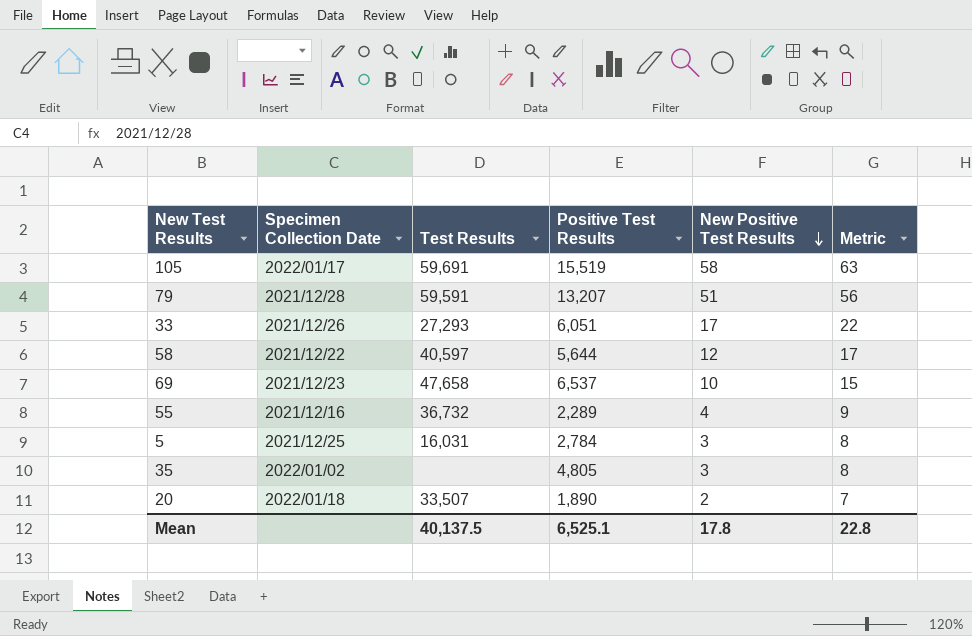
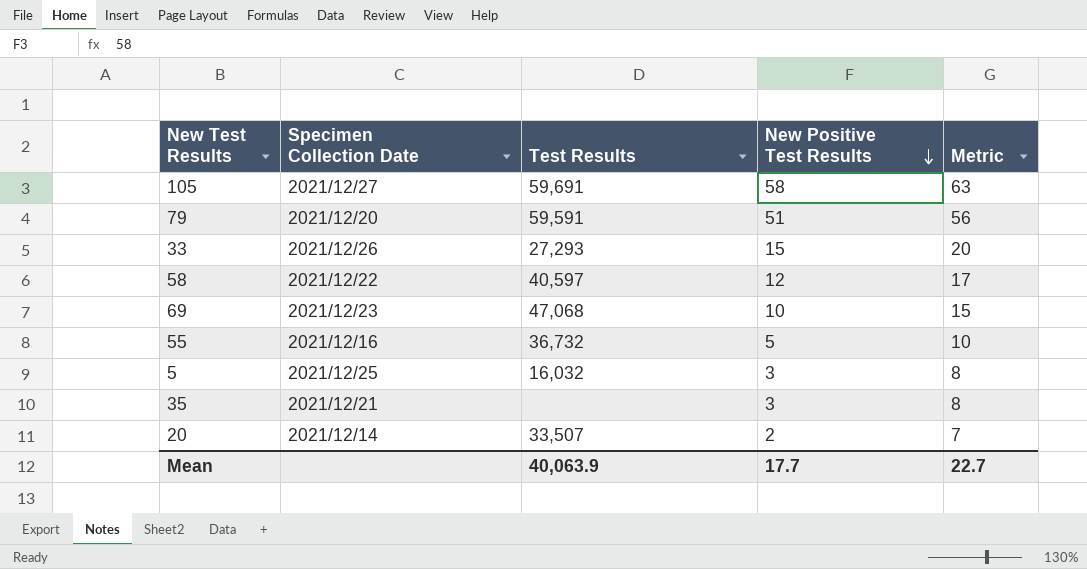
column Positive Test Results | position: 4 -> none
105 | Specimen Collection Date: 2022/01/17 -> 2021/12/27
79 | Specimen Collection Date: 2021/12/28 -> 2021/12/20
33 | New Positive Test Results: 17 -> 15
33 | Metric: 22 -> 20
69 | Test Results: 47,658 -> 47,068
55 | New Positive Test Results: 4 -> 5
55 | Metric: 9 -> 10
5 | Test Results: 16,031 -> 16,032
35 | Specimen Collection Date: 2022/01/02 -> 2021/12/21
20 | Specimen Collection Date: 2022/01/18 -> 2021/12/14
Mean | Test Results: 40,137.5 -> 40,063.9
Mean | New Positive Test Results: 17.8 -> 17.7
Mean | Metric: 22.8 -> 22.7

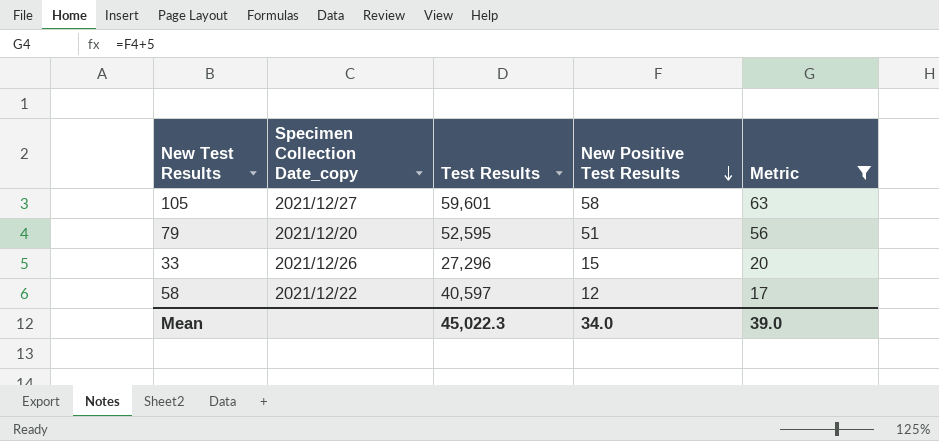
filter: none -> Metric >= 17
column name: Specimen Collection Date -> Specimen Collection Date_copy
105 | Test Results: 59,691 -> 59,601
79 | Test Results: 59,591 -> 52,595
33 | Test Results: 27,293 -> 27,296
Mean | Test Results: 40,063.9 -> 45,022.3
Mean | New Positive Test Results: 17.7 -> 34.0
Mean | Metric: 22.7 -> 39.0

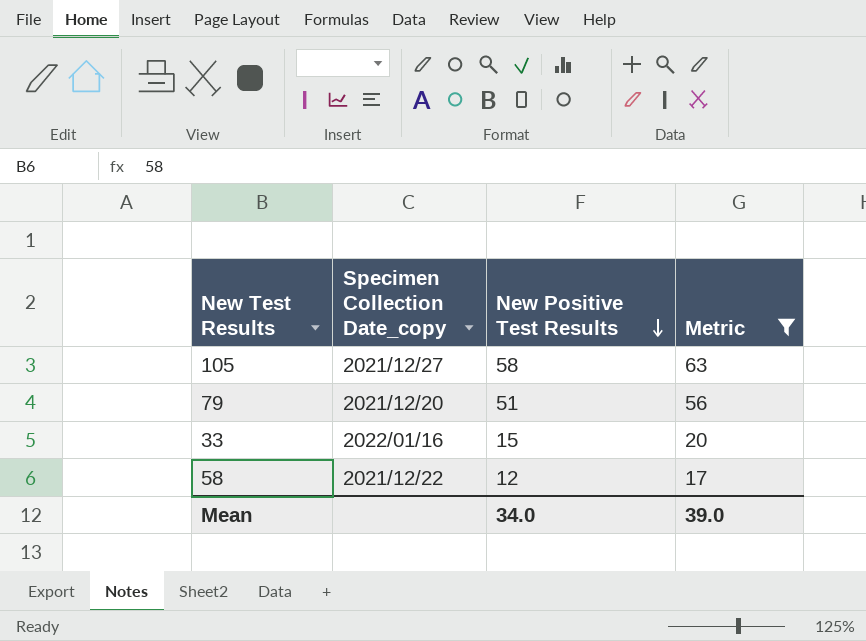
column Test Results | position: 3 -> none
33 | Specimen Collection Date_copy: 2021/12/26 -> 2022/01/16

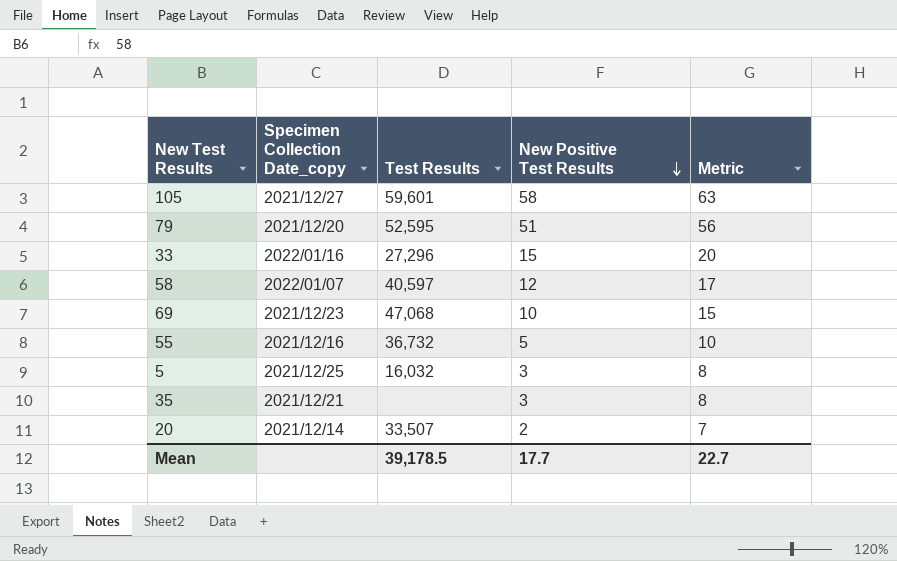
filter: Metric >= 17 -> none
column Test Results | position: none -> 3
58 | Specimen Collection Date_copy: 2021/12/22 -> 2022/01/07
Mean | New Positive Test Results: 34.0 -> 17.7
Mean | Metric: 39.0 -> 22.7

